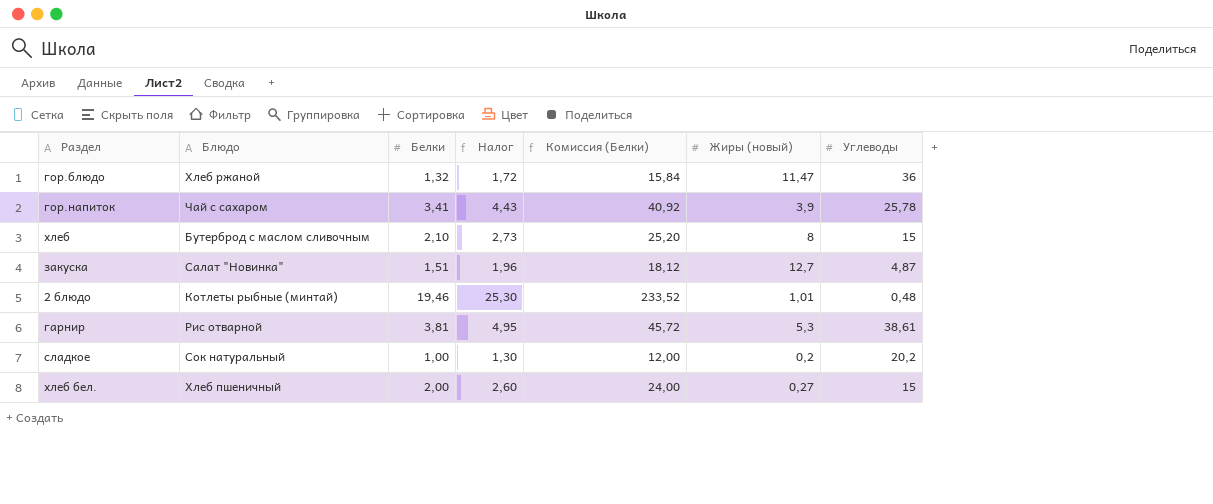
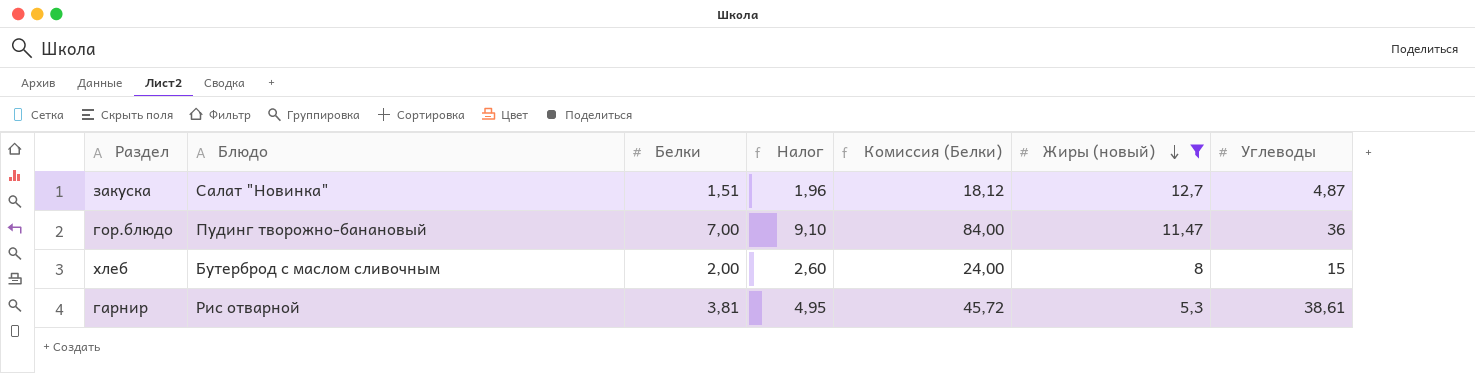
filter: none -> Жиры (новый) >= 5,3
row order: none -> Жиры (новый) descending
гор.блюдо | Блюдо: Хлеб ржаной -> Пудинг творожно-банановый
гор.блюдо | Белки: 1,32 -> 7,00
гор.блюдо | Налог: 1,72 -> 9,10
гор.блюдо | Комиссия (Белки): 15,84 -> 84,00
хлеб | Белки: 2,10 -> 2,00
хлеб | Налог: 2,73 -> 2,60
хлеб | Комиссия (Белки): 25,20 -> 24,00

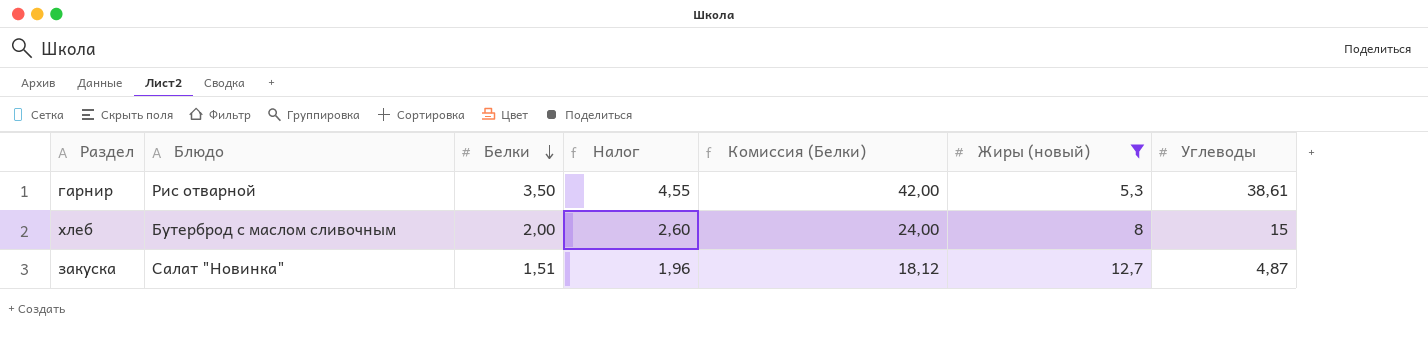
row order: Жиры (новый) descending -> Белки descending
row гор.блюдо: Пудинг творожно-банановый | 7,00 | 9,10 | 84,00 | 11,47 | 36 -> none
гарнир | Белки: 3,81 -> 3,50
гарнир | Налог: 4,95 -> 4,55
гарнир | Комиссия (Белки): 45,72 -> 42,00

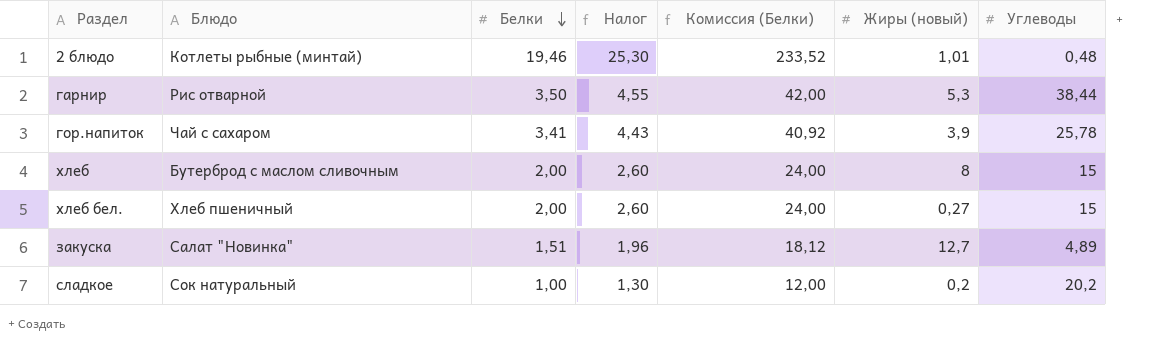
filter: Жиры (новый) >= 5,3 -> none
гарнир | Углеводы: 38,61 -> 38,44
закуска | Углеводы: 4,87 -> 4,89

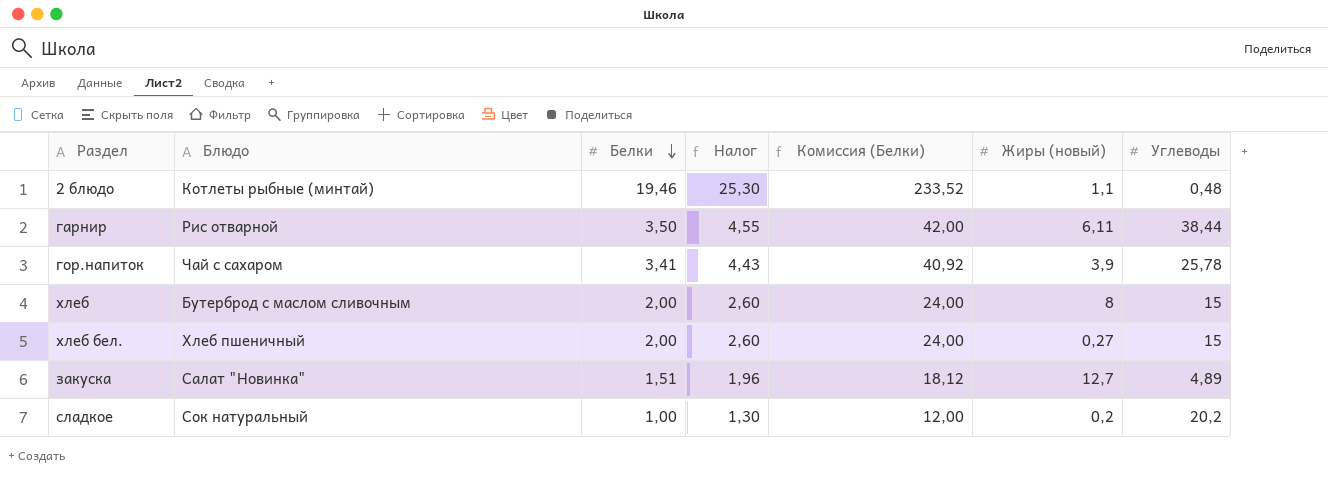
2 блюдо | Жиры (новый): 1,01 -> 1,1
гарнир | Жиры (новый): 5,3 -> 6,11

